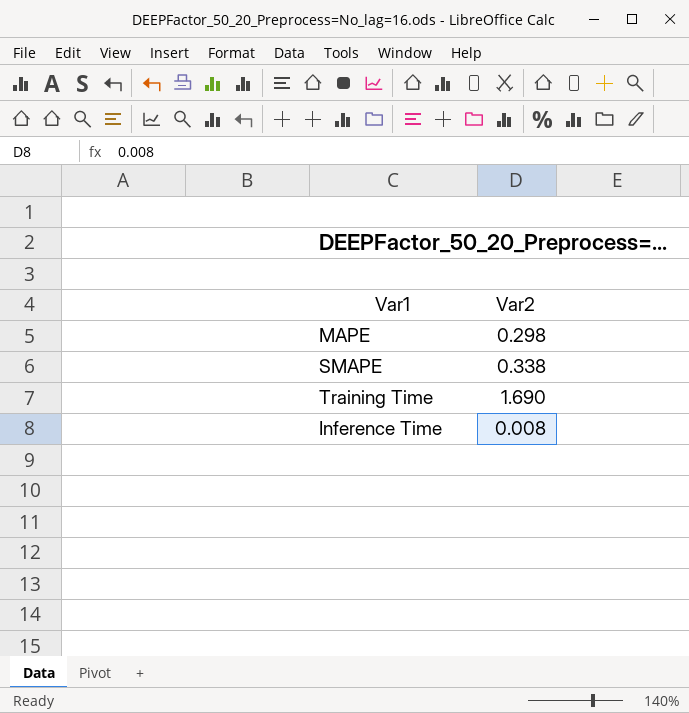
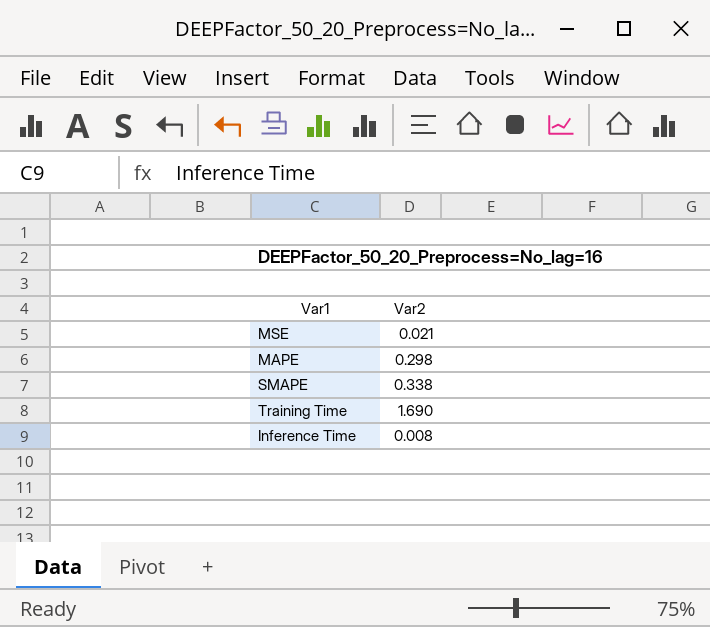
row MSE: none -> 0.021

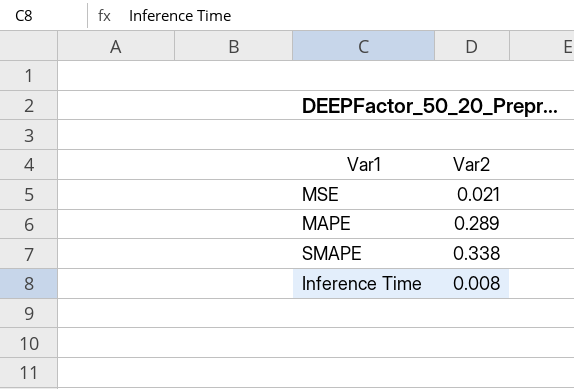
row Training Time: 1.690 -> none
MAPE | Var2: 0.298 -> 0.289

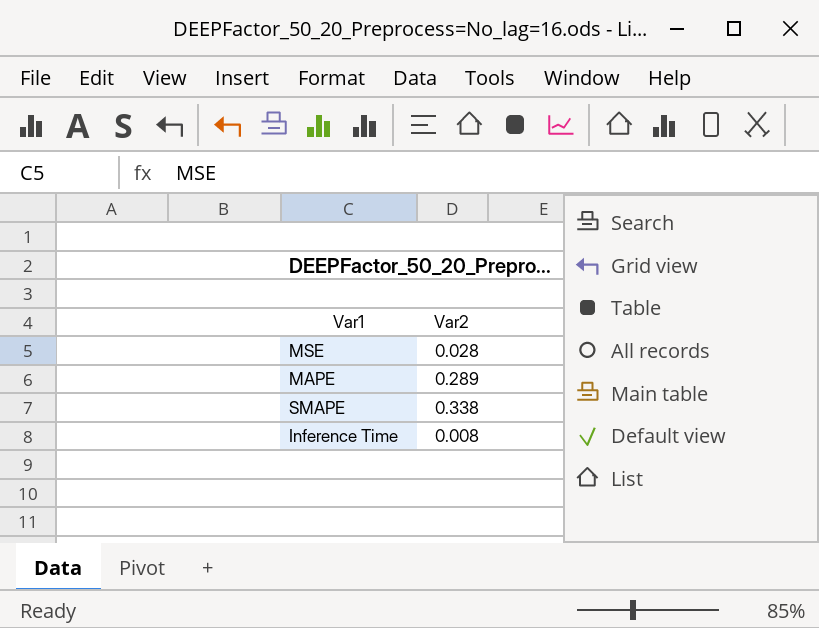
MSE | Var2: 0.021 -> 0.028

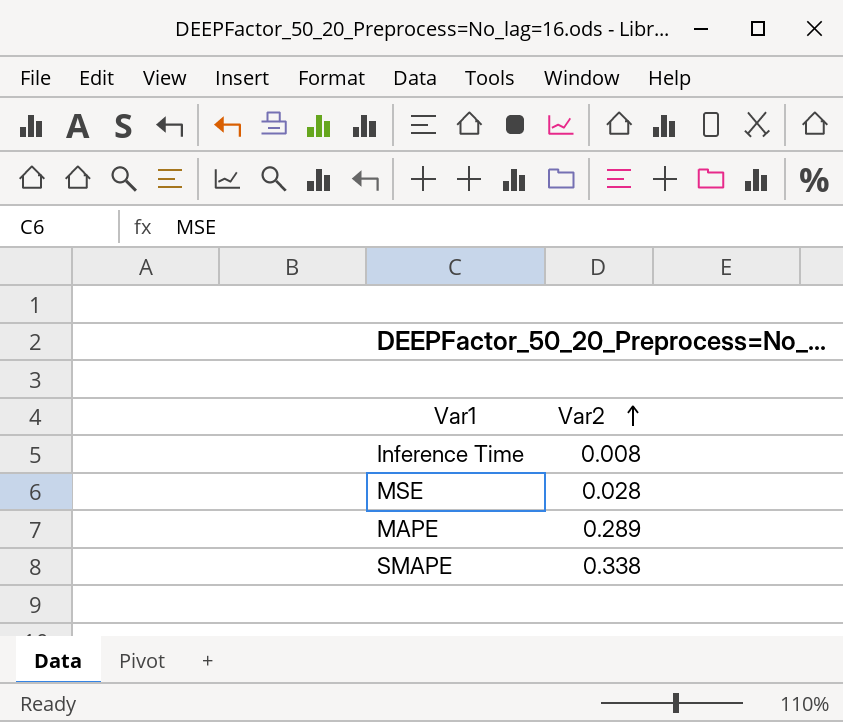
row order: none -> Var2 ascending

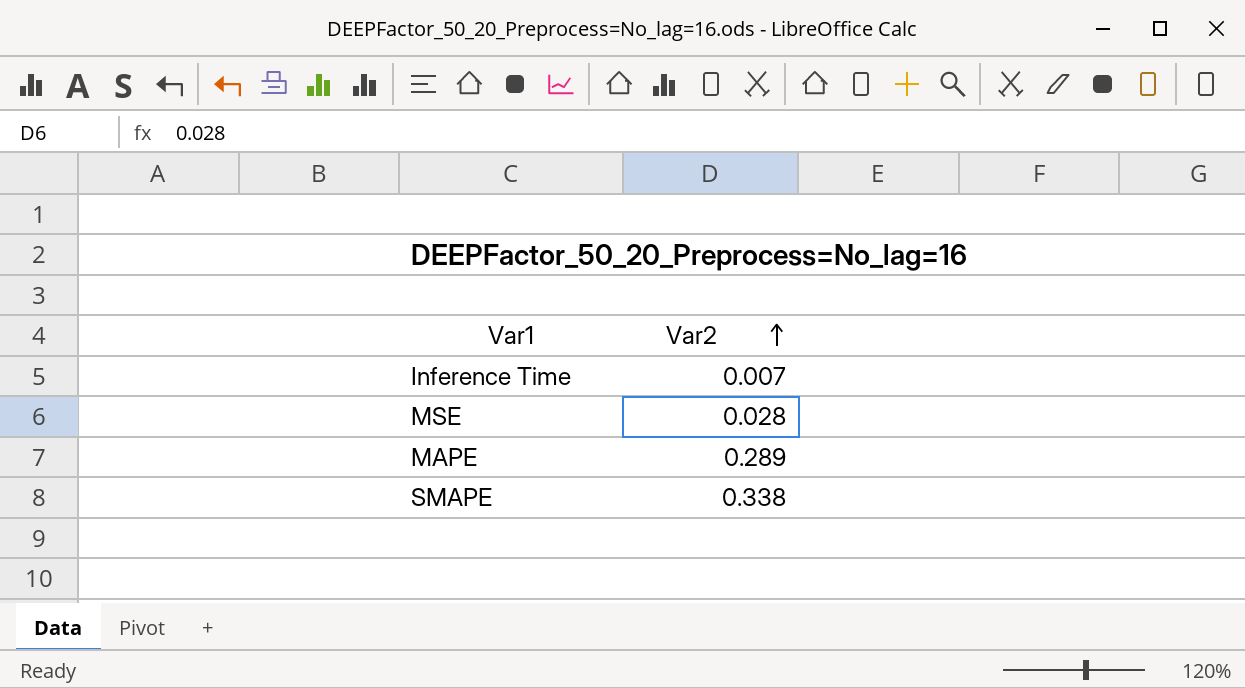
Inference Time | Var2: 0.008 -> 0.007

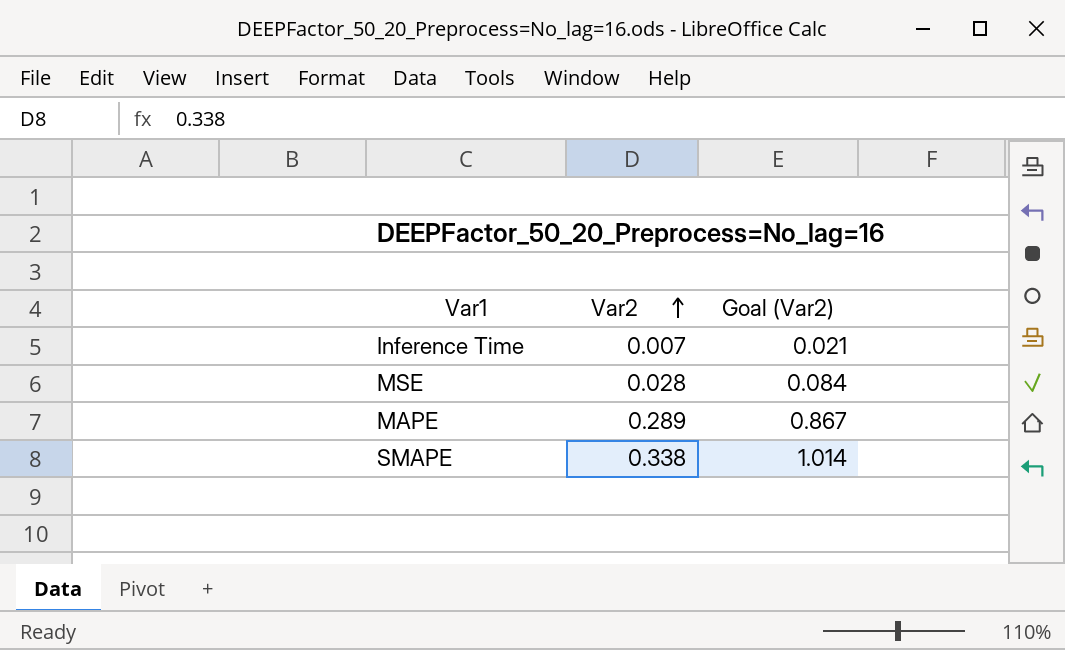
column Goal (Var2) | formula: none -> [Var2] * 3

